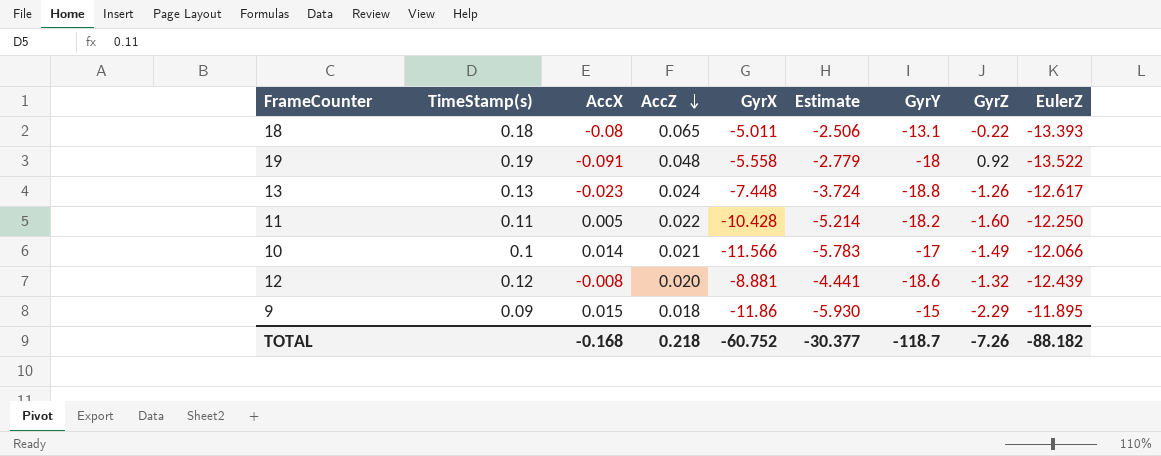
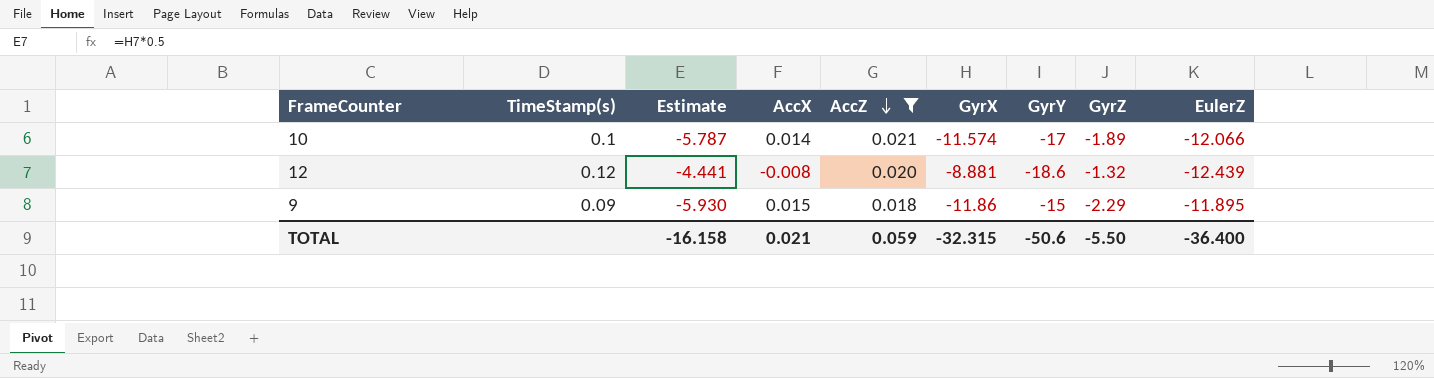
filter: none -> AccZ <= 0.021
column Estimate | position: 6 -> 3
10 | Estimate: -5.783 -> -5.787
10 | GyrX: -11.566 -> -11.574
10 | GyrZ: -1.49 -> -1.89
TOTAL | Estimate: -30.377 -> -16.158
TOTAL | AccX: -0.168 -> 0.021
TOTAL | AccZ: 0.218 -> 0.059
TOTAL | GyrX: -60.752 -> -32.315
TOTAL | GyrY: -118.7 -> -50.6
TOTAL | GyrZ: -7.26 -> -5.50
TOTAL | EulerZ: -88.182 -> -36.400

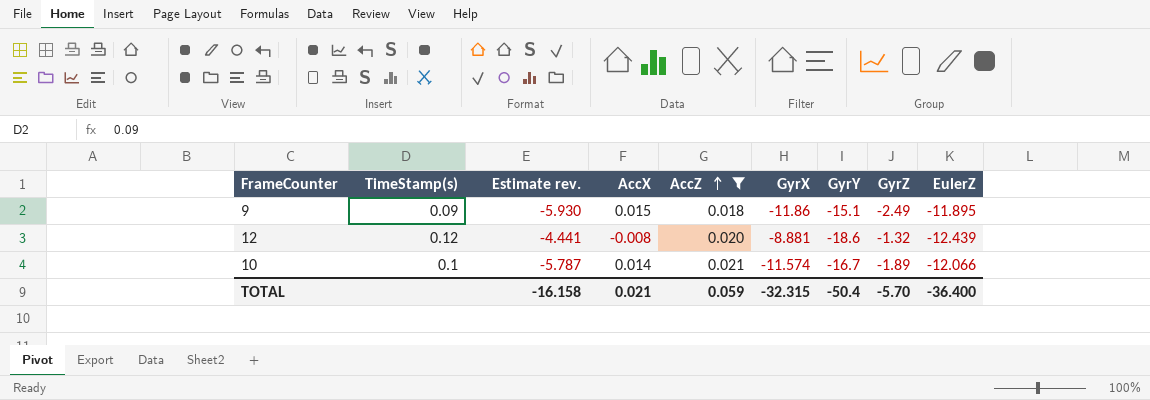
row order: AccZ descending -> AccZ ascending
column name: Estimate -> Estimate rev.
9 | GyrY: -15 -> -15.1
9 | GyrZ: -2.29 -> -2.49
10 | GyrY: -17 -> -16.7
TOTAL | GyrY: -50.6 -> -50.4
TOTAL | GyrZ: -5.50 -> -5.70

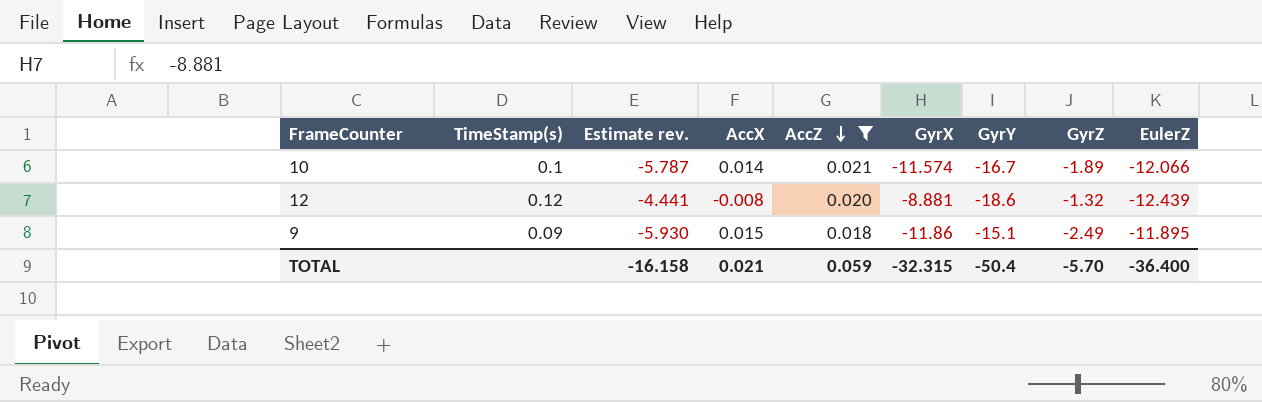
row order: AccZ ascending -> AccZ descending

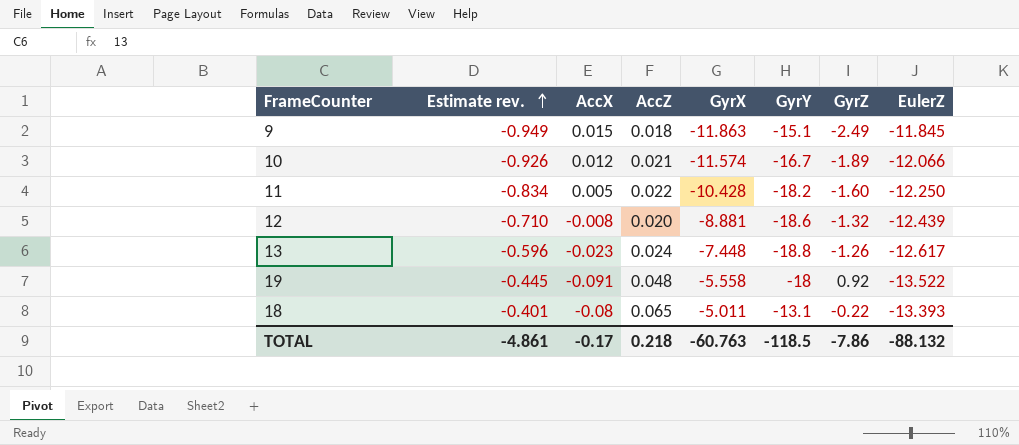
filter: AccZ <= 0.021 -> none
row order: AccZ descending -> Estimate rev. ascending
column TimeStamp(s) | position: 2 -> none
column Estimate rev. | formula: [GyrX] * 0.5 -> [GyrX] * 0.08
9 | GyrX: -11.86 -> -11.863
9 | EulerZ: -11.895 -> -11.845
10 | AccX: 0.014 -> 0.012
TOTAL | Estimate rev.: -16.158 -> -4.861
TOTAL | AccX: 0.021 -> -0.17
TOTAL | AccZ: 0.059 -> 0.218
TOTAL | GyrX: -32.315 -> -60.763
TOTAL | GyrY: -50.4 -> -118.5
TOTAL | GyrZ: -5.70 -> -7.86
TOTAL | EulerZ: -36.400 -> -88.132

